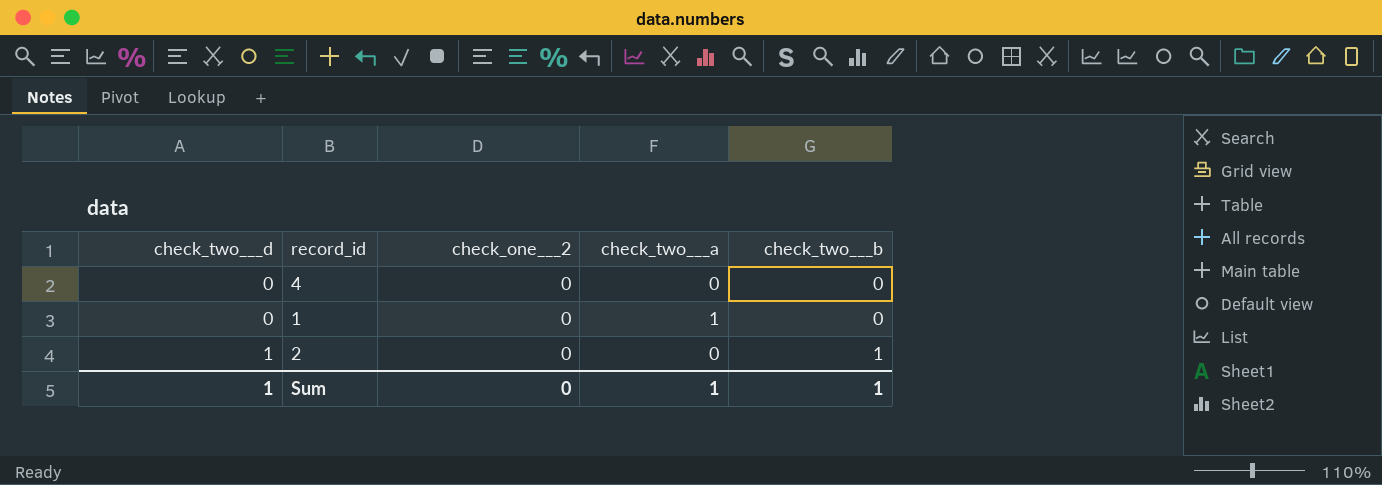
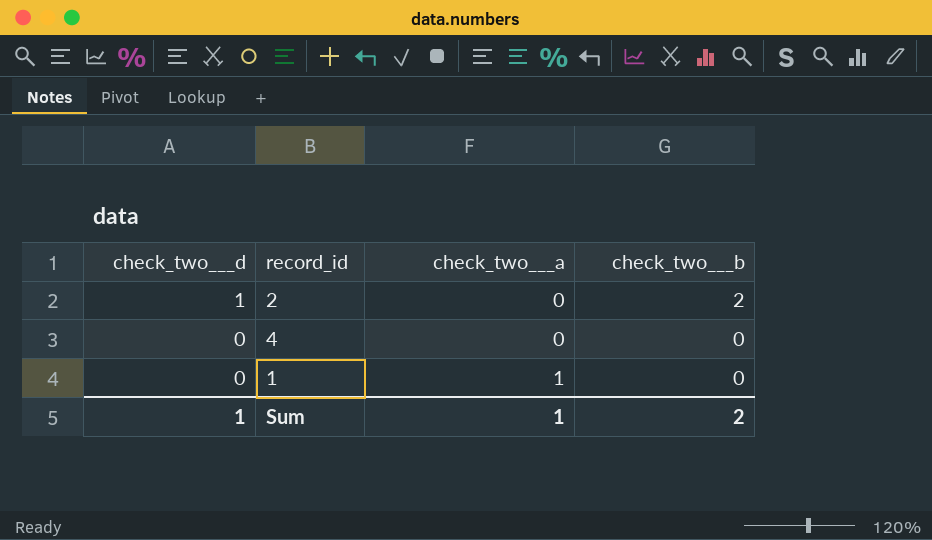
row order: check_two___d ascending -> check_two___d descending
column check_one___2 | position: 3 -> none
2 | check_two___b: 1 -> 2
Sum | check_two___b: 1 -> 2

